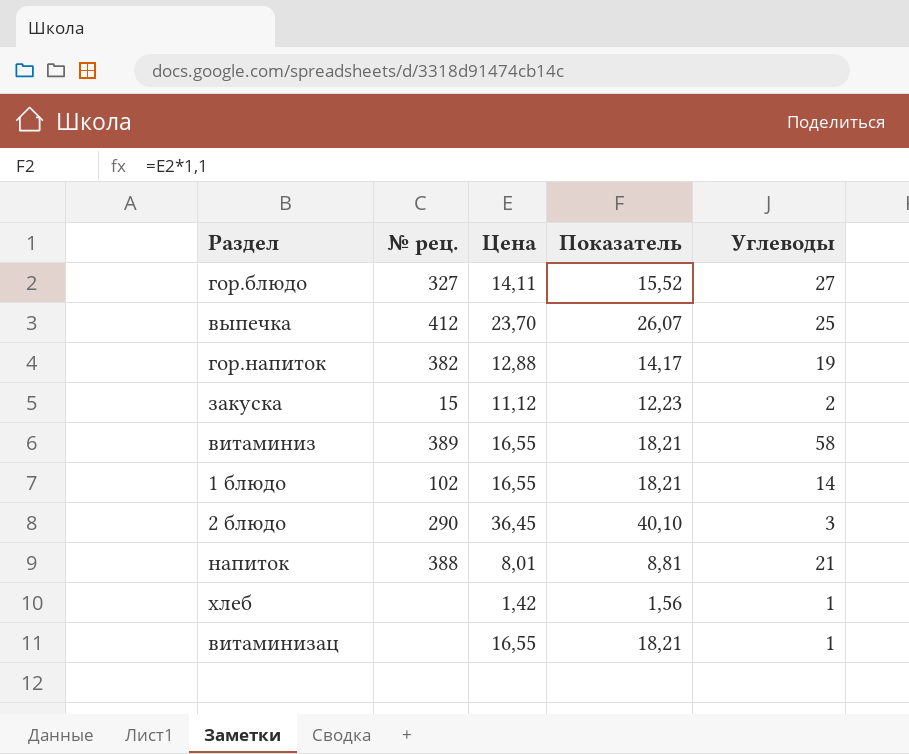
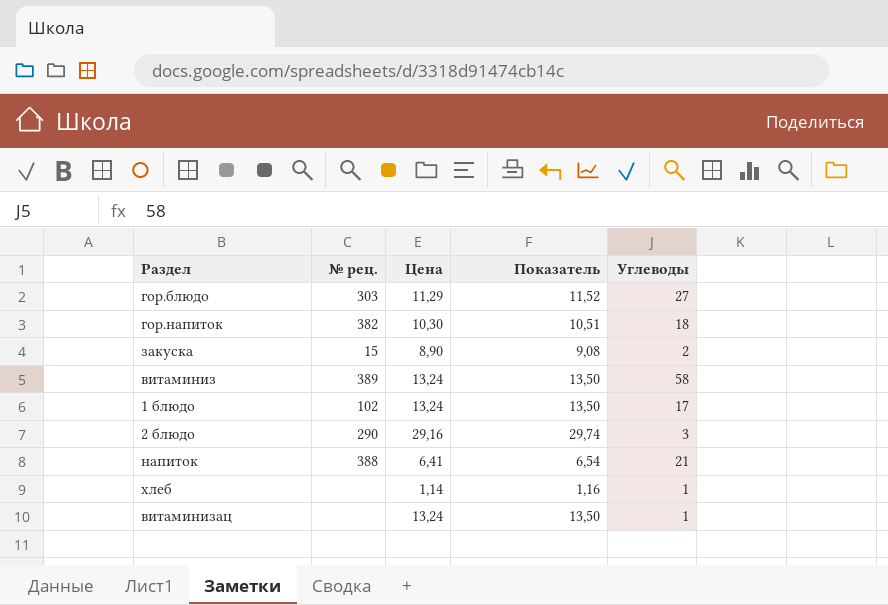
column Показатель | formula: [Цена] * 1,1 -> [Цена] * 1,02
row выпечка: 412 | 23,70 | 26,07 | 25 -> none
гор.блюдо | № рец.: 327 -> 303
гор.блюдо | Цена: 14,11 -> 11,29
гор.напиток | Цена: 12,88 -> 10,30
гор.напиток | Углеводы: 19 -> 18
закуска | Цена: 11,12 -> 8,90
витаминиз | Цена: 16,55 -> 13,24
1 блюдо | Цена: 16,55 -> 13,24
1 блюдо | Углеводы: 14 -> 17
2 блюдо | Цена: 36,45 -> 29,16
напиток | Цена: 8,01 -> 6,41
хлеб | Цена: 1,42 -> 1,14
витаминизац | Цена: 16,55 -> 13,24

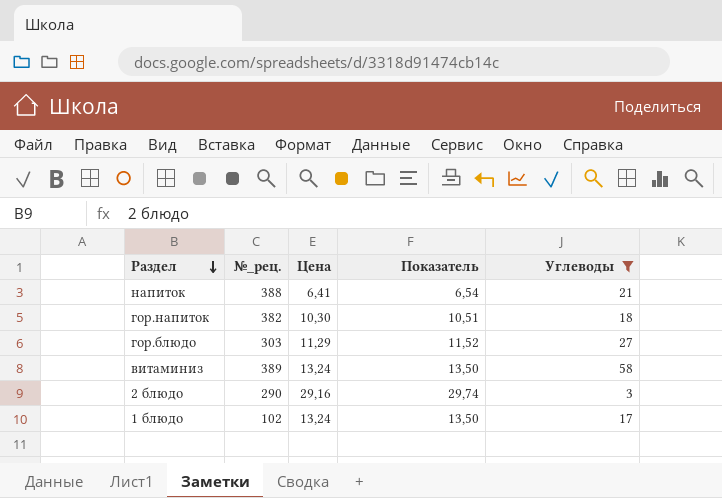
filter: none -> Углеводы >= 3
row order: none -> Раздел descending
column name: № рец. -> №_рец.

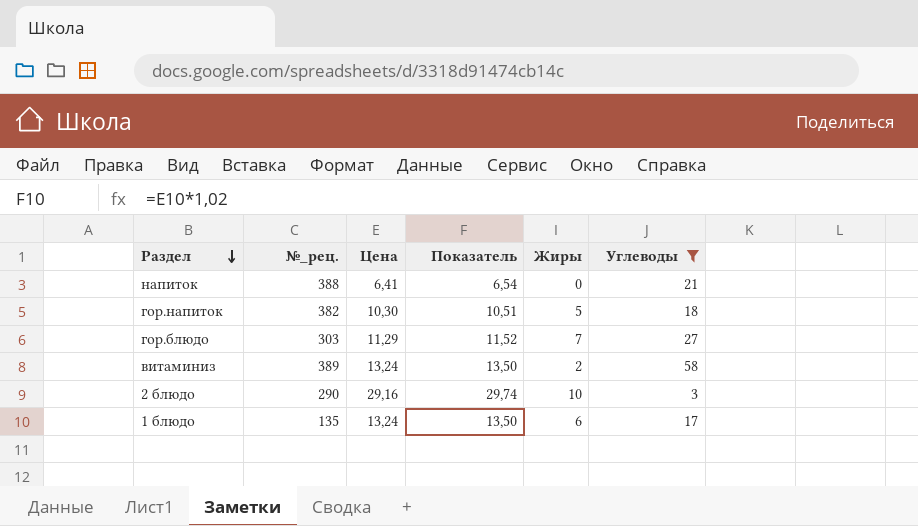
column Жиры | position: none -> 5
1 блюдо | №_рец.: 102 -> 135

